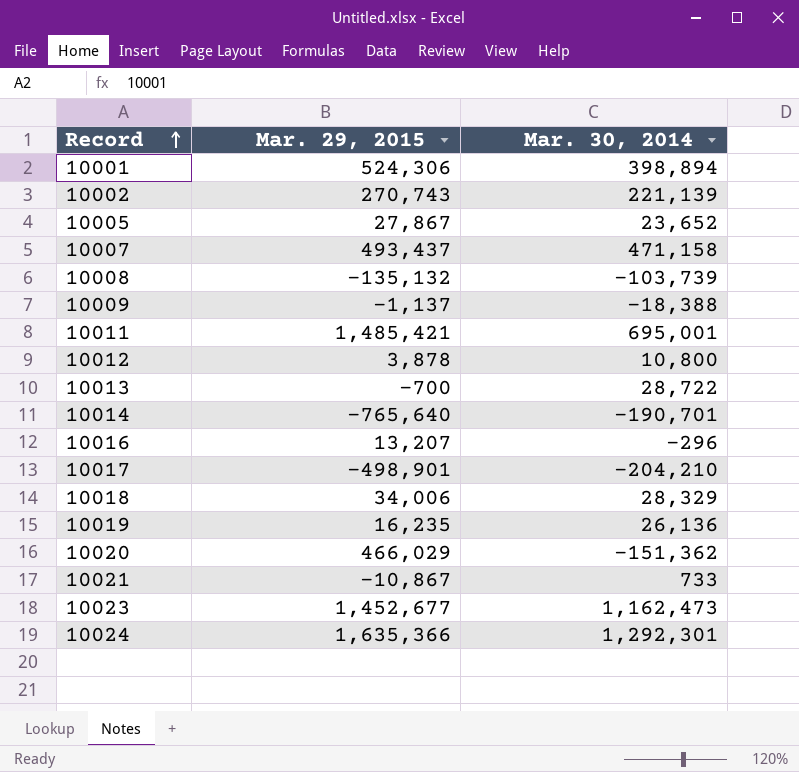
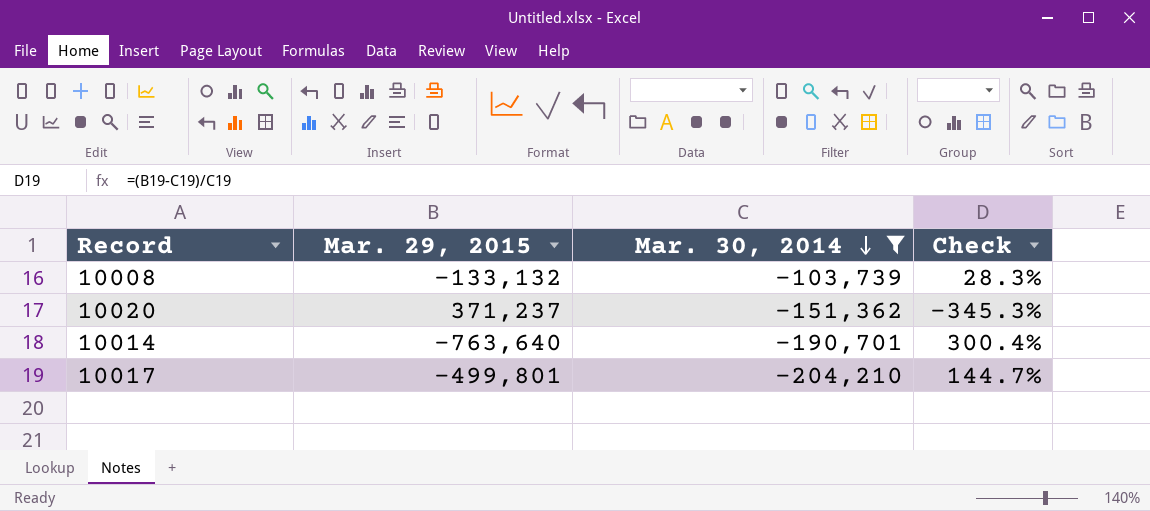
filter: none -> Mar. 30, 2014 <= -103,739
row order: Record ascending -> Mar. 30, 2014 descending
column Check | formula: none -> ([Mar. 29, 2015] - [Mar. 30, 2014]) / [Mar. 30, 2014]
10008 | Mar. 29, 2015: -135,132 -> -133,132
10020 | Mar. 29, 2015: 466,029 -> 371,237
10014 | Mar. 29, 2015: -765,640 -> -763,640
10017 | Mar. 29, 2015: -498,901 -> -499,801

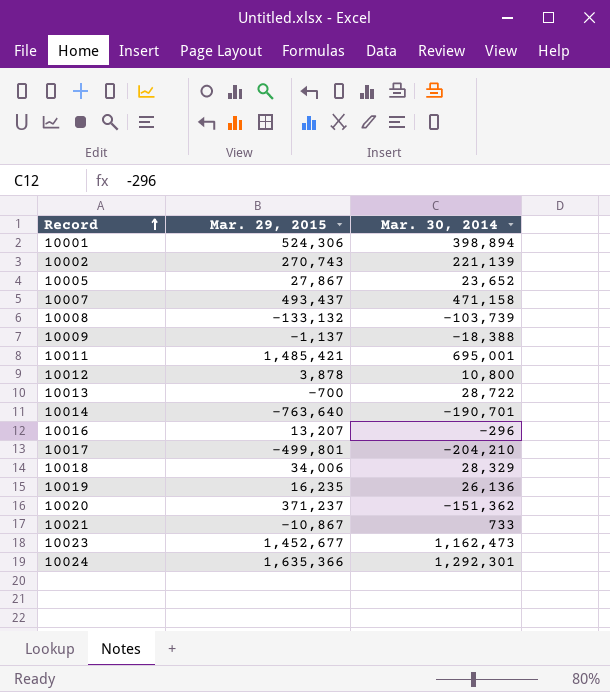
filter: Mar. 30, 2014 <= -103,739 -> none
row order: Mar. 30, 2014 descending -> Record ascending
column Check | formula: ([Mar. 29, 2015] - [Mar. 30, 2014]) / [Mar. 30, 2014] -> none

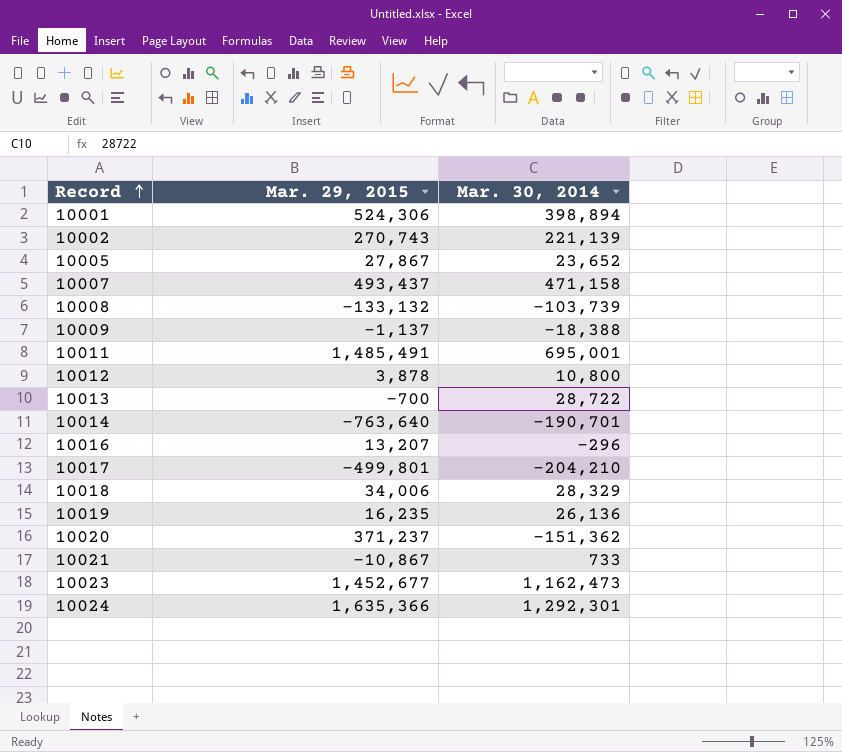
10011 | Mar. 29, 2015: 1,485,421 -> 1,485,491

